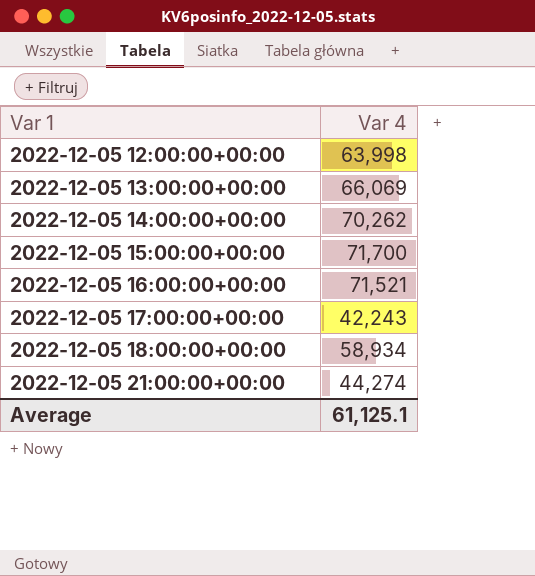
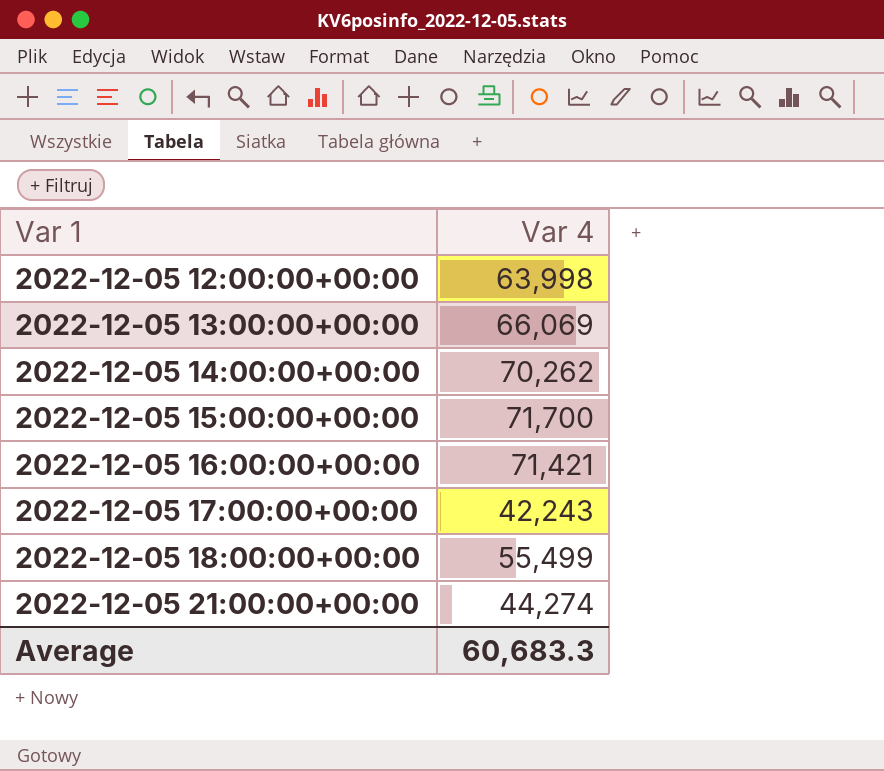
2022-12-05 16:00:00+00:00 | Var 4: 71,521 -> 71,421
2022-12-05 18:00:00+00:00 | Var 4: 58,934 -> 55,499
Average | Var 4: 61,125.1 -> 60,683.3

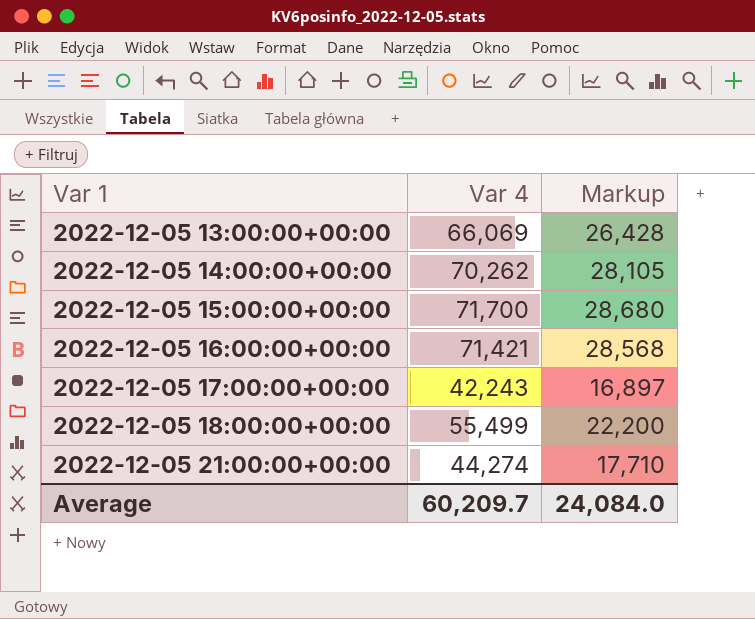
column Markup | formula: none -> [Var 4] * 0.4
row 2022-12-05 12:00:00+00:00: 63,998 -> none
Average | Var 4: 60,683.3 -> 60,209.7

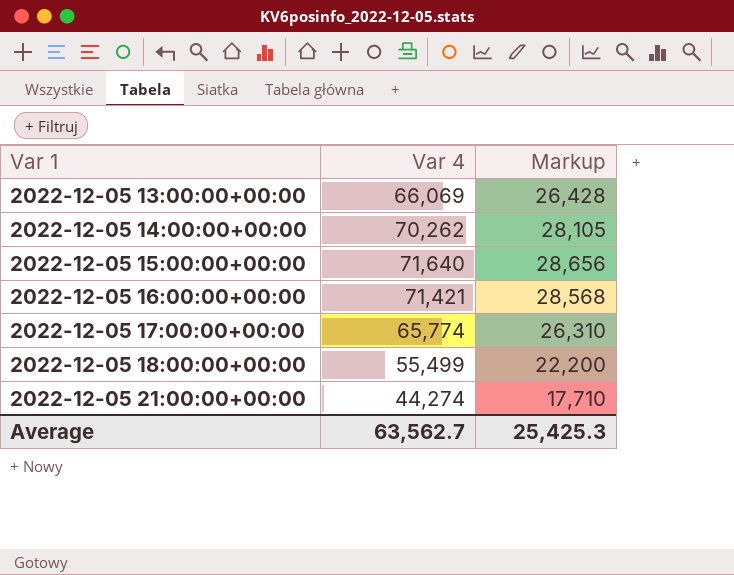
2022-12-05 15:00:00+00:00 | Var 4: 71,700 -> 71,640
2022-12-05 15:00:00+00:00 | Markup: 28,680 -> 28,656
2022-12-05 17:00:00+00:00 | Var 4: 42,243 -> 65,774
2022-12-05 17:00:00+00:00 | Markup: 16,897 -> 26,310
Average | Var 4: 60,209.7 -> 63,562.7
Average | Markup: 24,084.0 -> 25,425.3

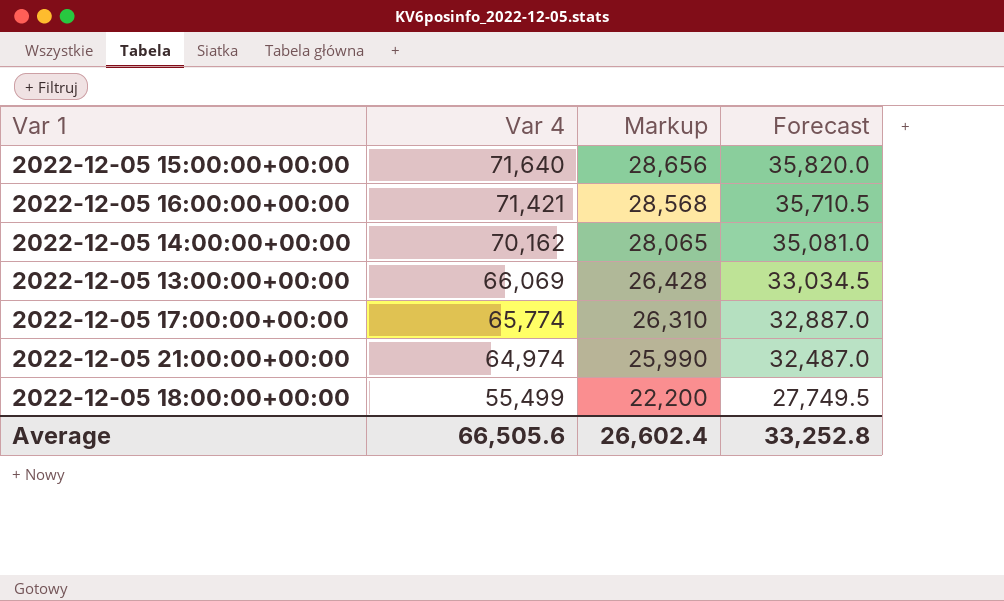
row order: Var 1 ascending -> Var 4 descending
column Forecast | formula: none -> [Var 4] * 0.5
2022-12-05 14:00:00+00:00 | Var 4: 70,262 -> 70,162
2022-12-05 14:00:00+00:00 | Markup: 28,105 -> 28,065
2022-12-05 21:00:00+00:00 | Var 4: 44,274 -> 64,974
2022-12-05 21:00:00+00:00 | Markup: 17,710 -> 25,990
Average | Var 4: 63,562.7 -> 66,505.6
Average | Markup: 25,425.3 -> 26,602.4

